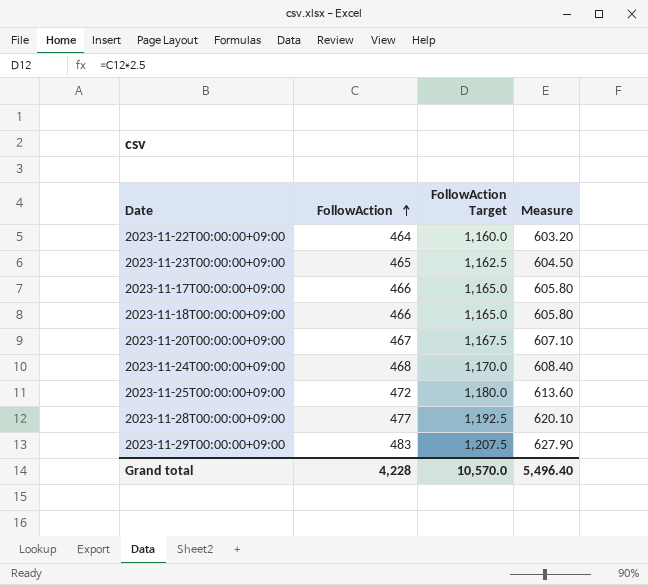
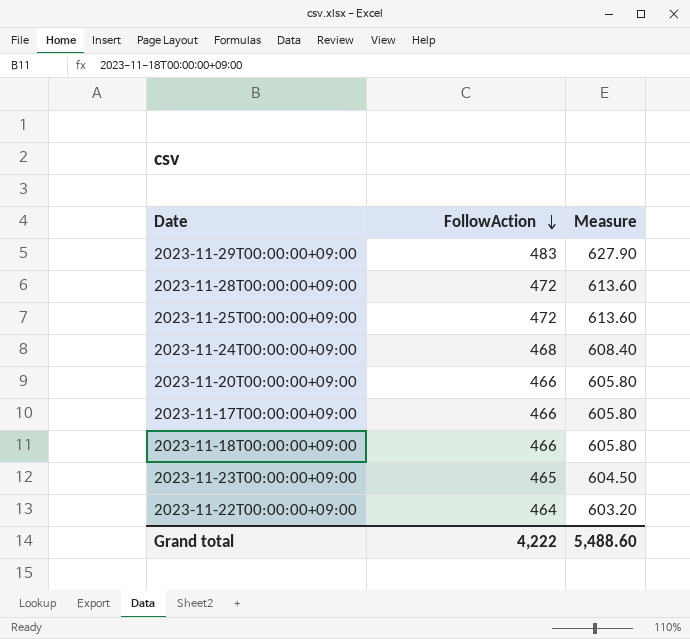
row order: FollowAction ascending -> FollowAction descending
column FollowAction Target | formula: [FollowAction] * 2.5 -> none
2023-11-28T00:00:00+09:00 | FollowAction: 477 -> 472
2023-11-28T00:00:00+09:00 | Measure: 620.10 -> 613.60
2023-11-20T00:00:00+09:00 | FollowAction: 467 -> 466
2023-11-20T00:00:00+09:00 | Measure: 607.10 -> 605.80
Grand total | FollowAction: 4,228 -> 4,222
Grand total | Measure: 5,496.40 -> 5,488.60

